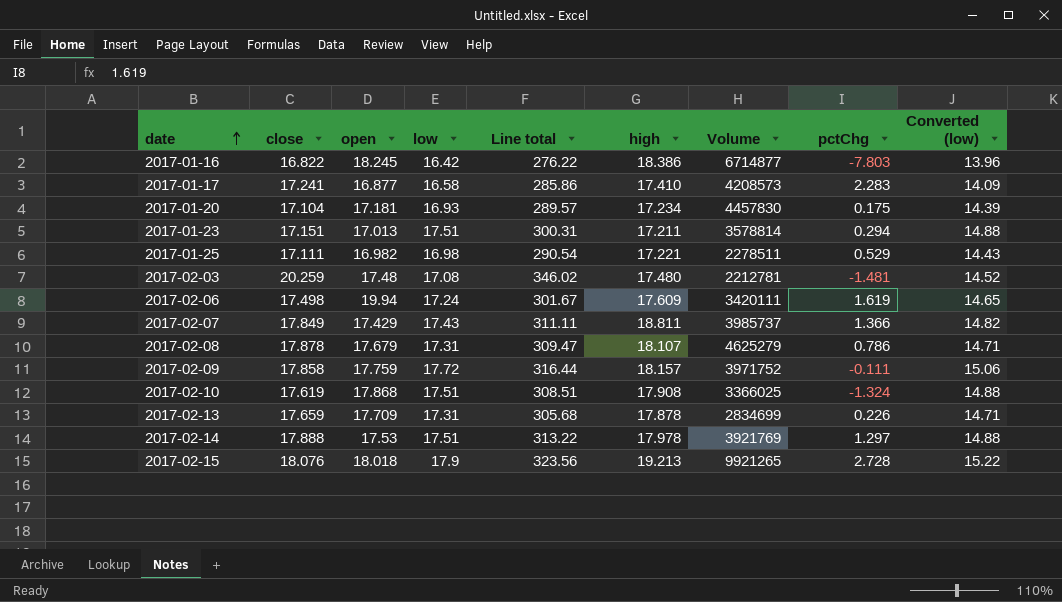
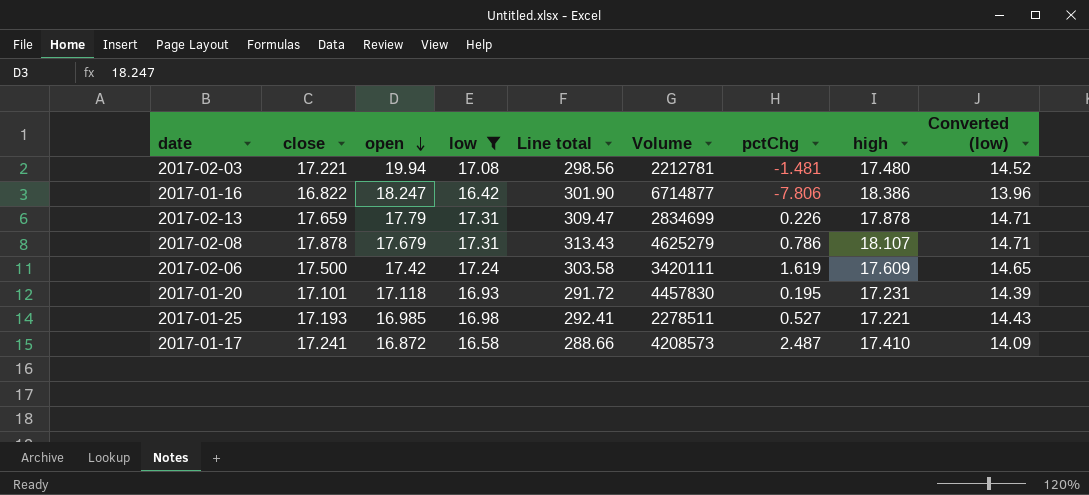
filter: none -> low <= 17.31
row order: date ascending -> open descending
column Line total | formula: [close] * [low] -> [low] * [high]
column high | position: 6 -> 8
2017-02-03 | close: 20.259 -> 17.221
2017-02-03 | open: 17.48 -> 19.94
2017-01-16 | open: 18.245 -> 18.247
2017-01-16 | pctChg: -7.803 -> -7.806
2017-02-13 | open: 17.709 -> 17.79
2017-02-06 | close: 17.498 -> 17.500
2017-02-06 | open: 19.94 -> 17.42
2017-01-20 | close: 17.104 -> 17.101
2017-01-20 | open: 17.181 -> 17.118
2017-01-20 | pctChg: 0.175 -> 0.195
2017-01-20 | high: 17.234 -> 17.231
2017-01-25 | close: 17.111 -> 17.193
2017-01-25 | open: 16.982 -> 16.985
2017-01-25 | pctChg: 0.529 -> 0.527
2017-01-17 | open: 16.877 -> 16.872
2017-01-17 | pctChg: 2.283 -> 2.487

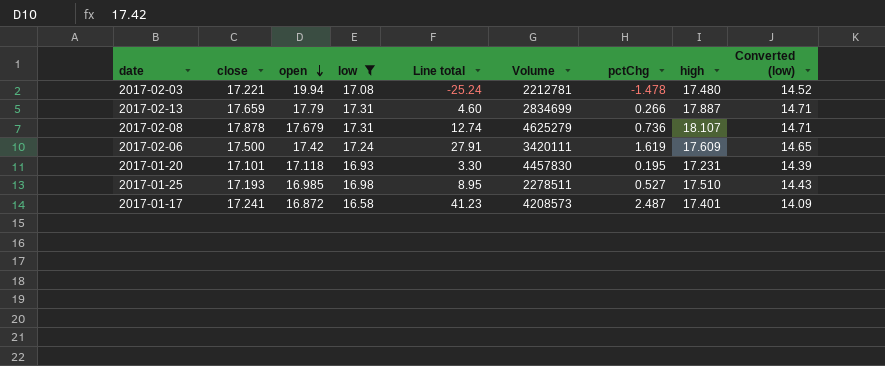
column Line total | formula: [low] * [high] -> [low] * [pctChg]
row 2017-01-16: 16.822 | 18.247 | 16.42 | 301.90 | 6714877 | -7.806 | 18.386 | 13.96 -> none
2017-02-03 | pctChg: -1.481 -> -1.478
2017-02-13 | pctChg: 0.226 -> 0.266
2017-02-13 | high: 17.878 -> 17.887
2017-02-08 | pctChg: 0.786 -> 0.736
2017-01-25 | high: 17.221 -> 17.510
2017-01-17 | high: 17.410 -> 17.401

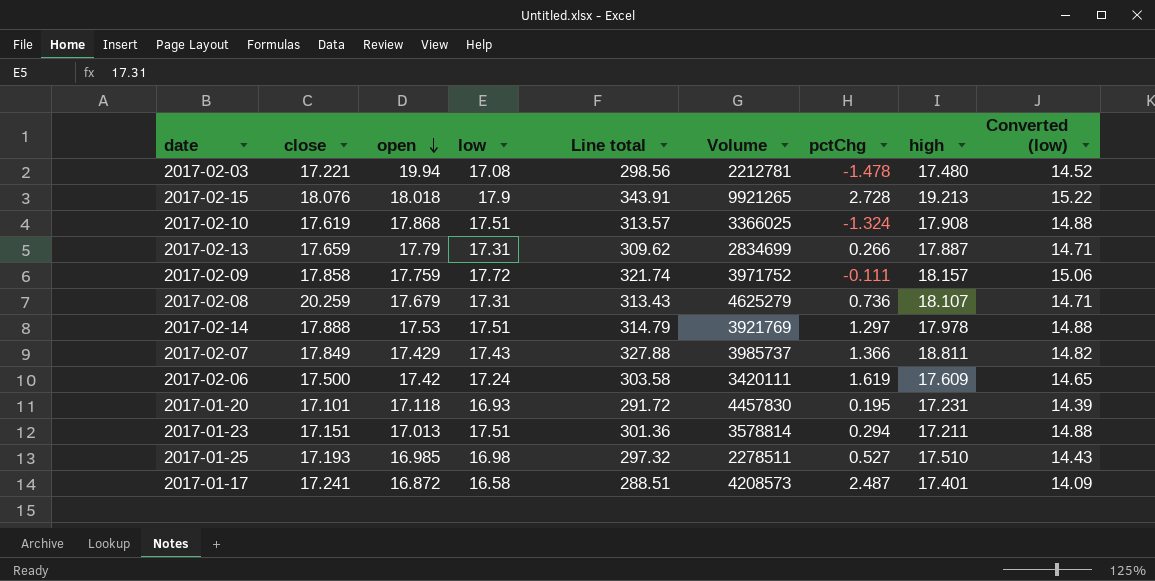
filter: low <= 17.31 -> none
column Line total | formula: [low] * [pctChg] -> [low] * [high]
2017-02-08 | close: 17.878 -> 20.259

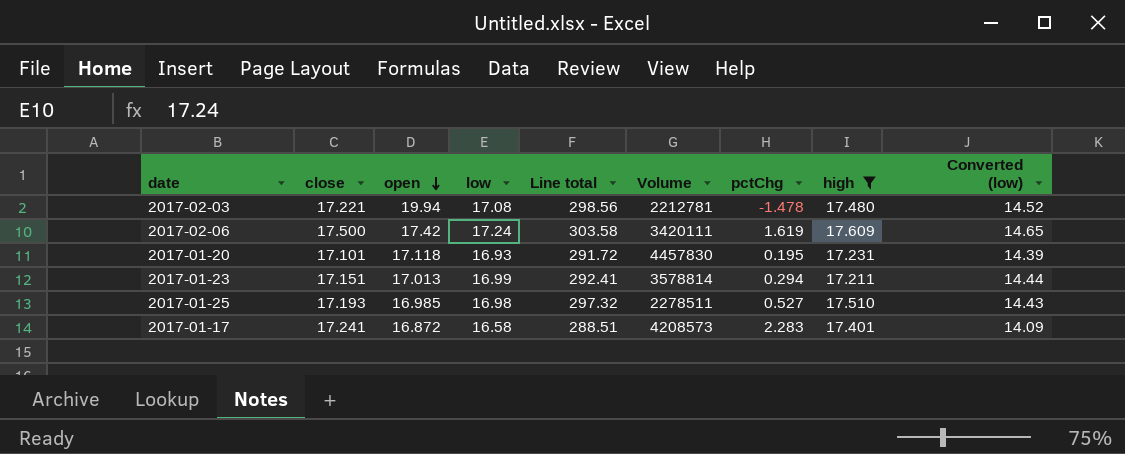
filter: none -> high <= 17.609
2017-01-23 | low: 17.51 -> 16.99
2017-01-23 | Line total: 301.36 -> 292.41
2017-01-23 | Converted (low): 14.88 -> 14.44
2017-01-17 | pctChg: 2.487 -> 2.283

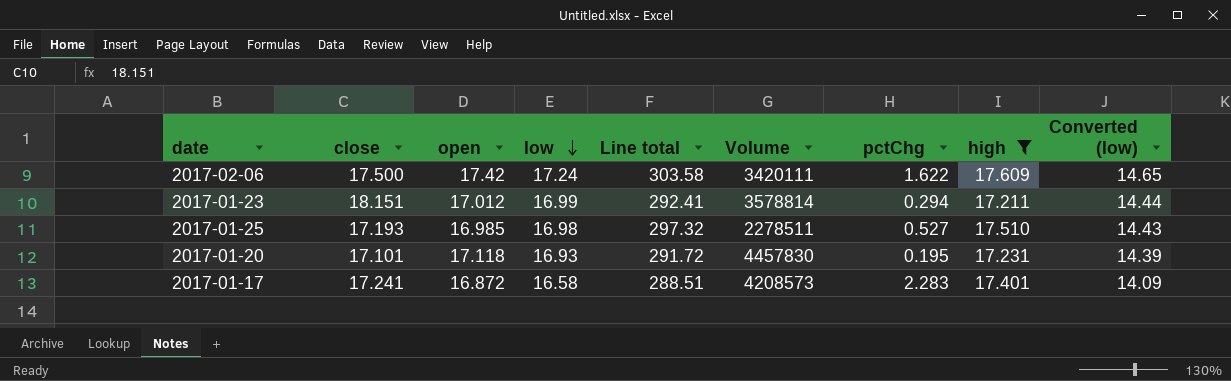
row order: open descending -> low descending
row 2017-02-03: 17.221 | 19.94 | 17.08 | 298.56 | 2212781 | -1.478 | 17.480 | 14.52 -> none
2017-02-06 | pctChg: 1.619 -> 1.622
2017-01-23 | close: 17.151 -> 18.151
2017-01-23 | open: 17.013 -> 17.012

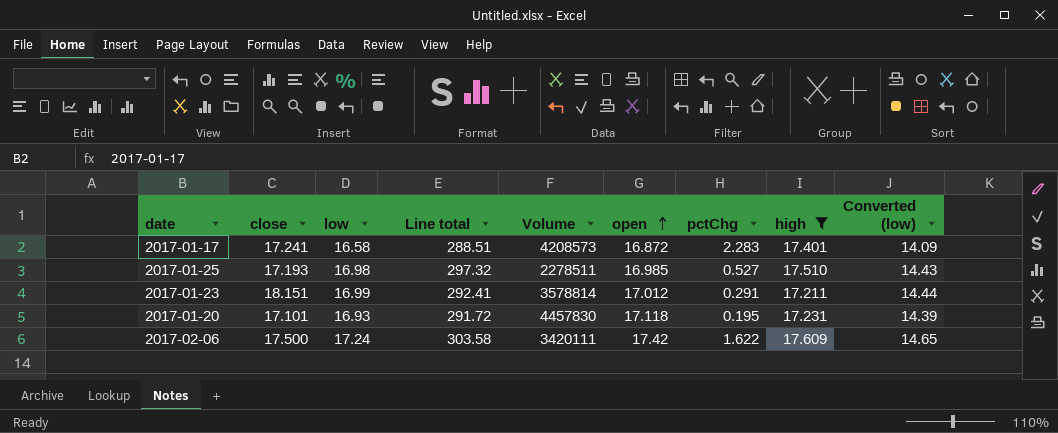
row order: low descending -> open ascending
column open | position: 3 -> 6
2017-01-23 | pctChg: 0.294 -> 0.291

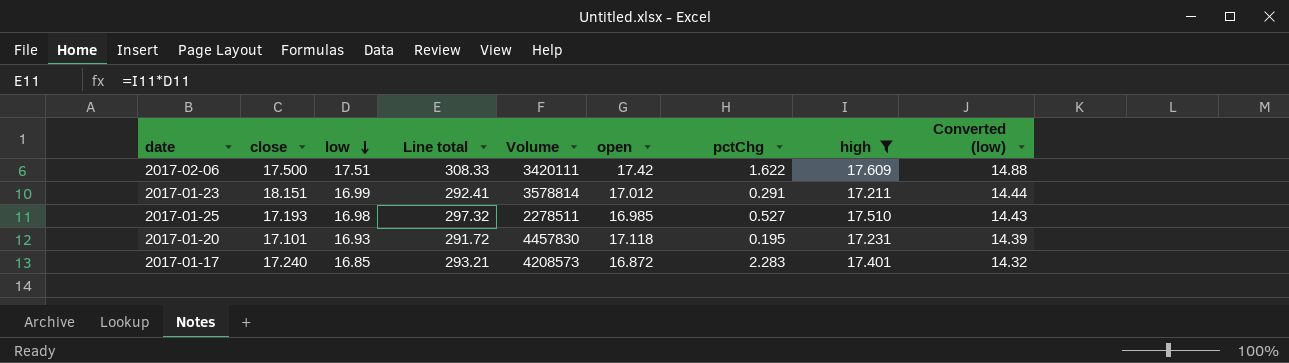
row order: open ascending -> low descending
2017-02-06 | low: 17.24 -> 17.51
2017-02-06 | Line total: 303.58 -> 308.33
2017-02-06 | Converted (low): 14.65 -> 14.88
2017-01-17 | close: 17.241 -> 17.240
2017-01-17 | low: 16.58 -> 16.85
2017-01-17 | Line total: 288.51 -> 293.21
2017-01-17 | Converted (low): 14.09 -> 14.32

